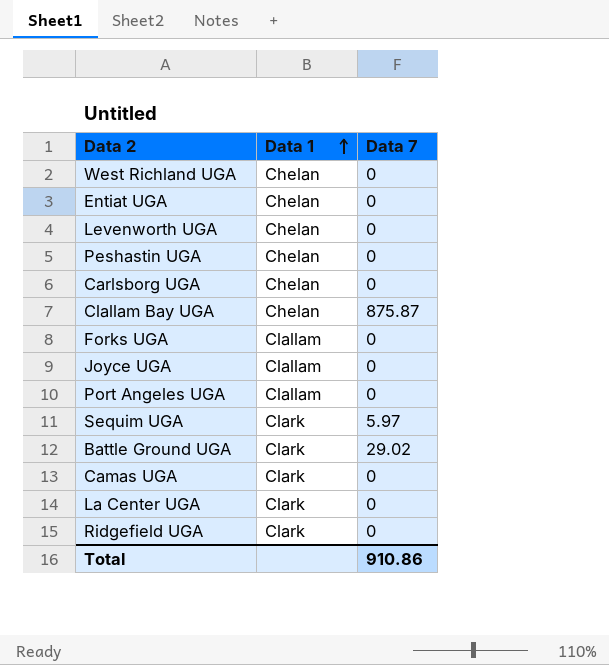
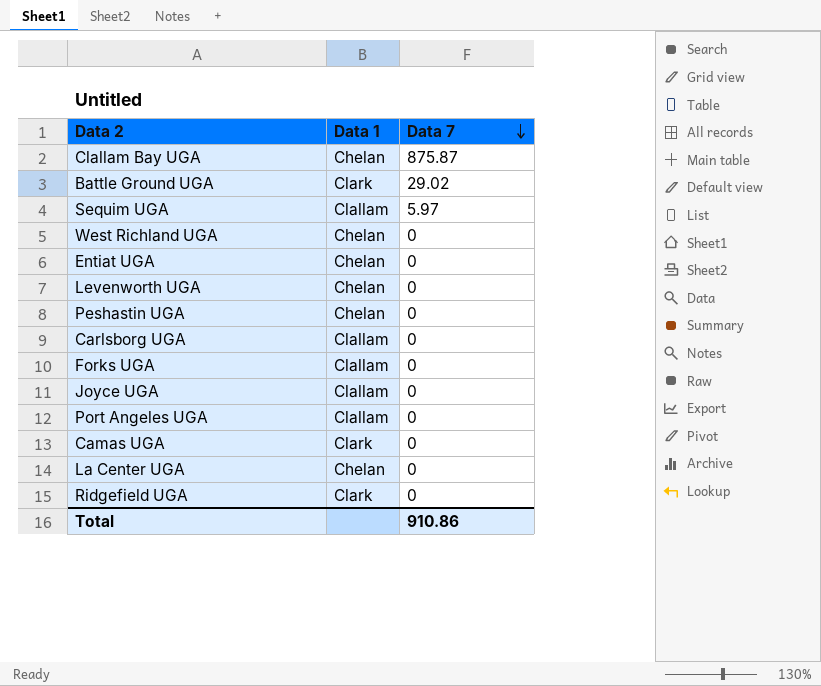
row order: Data 1 ascending -> Data 7 descending
Sequim UGA | Data 1: Clark -> Clallam
Carlsborg UGA | Data 1: Chelan -> Clallam
La Center UGA | Data 1: Clark -> Chelan

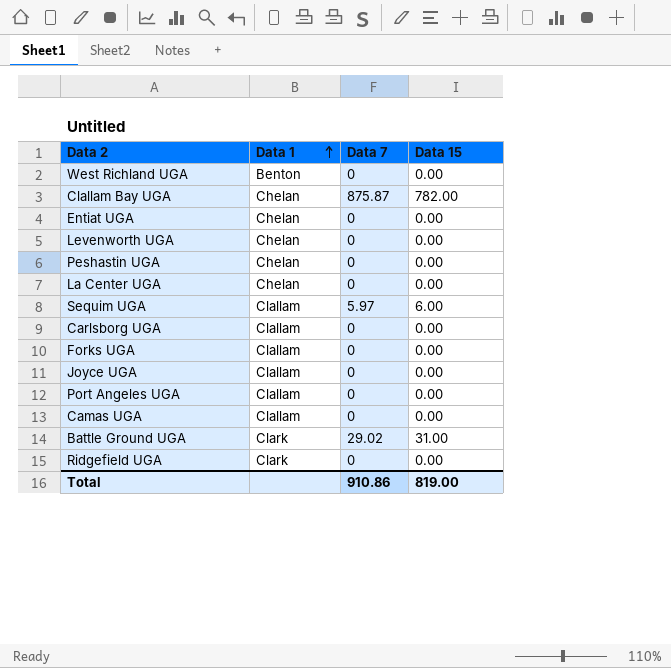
row order: Data 7 descending -> Data 1 ascending
column Data 15 | position: none -> 4
West Richland UGA | Data 1: Chelan -> Benton
Camas UGA | Data 1: Clark -> Clallam

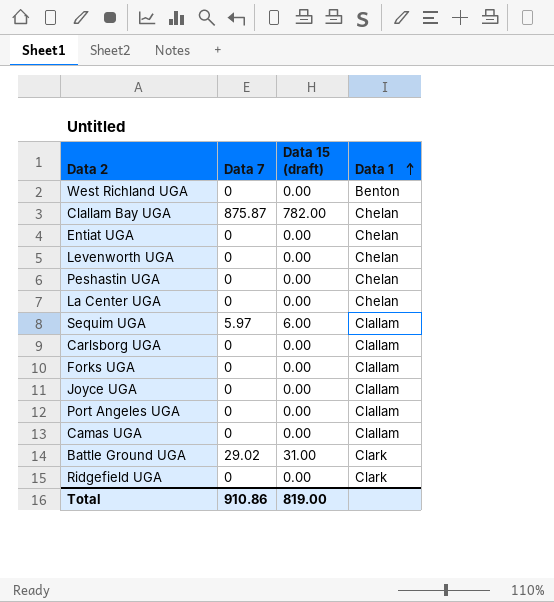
column name: Data 15 -> Data 15 (draft)
column Data 1 | position: 2 -> 4

